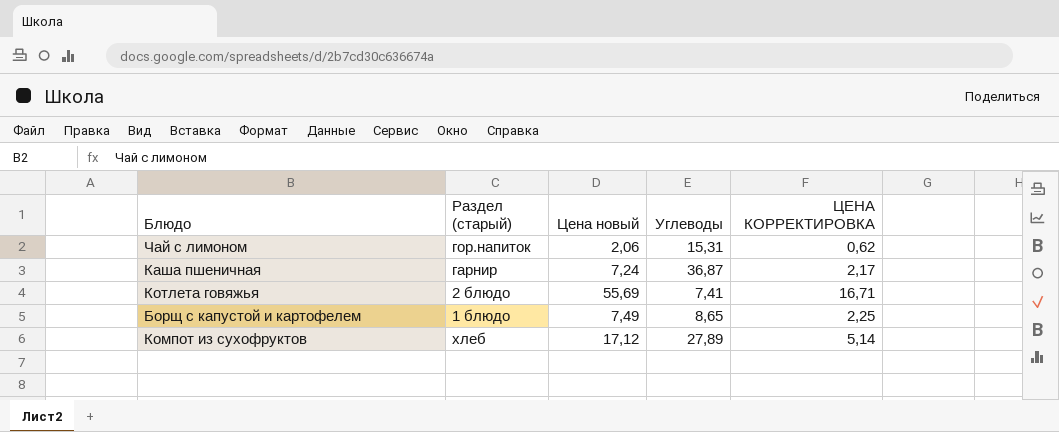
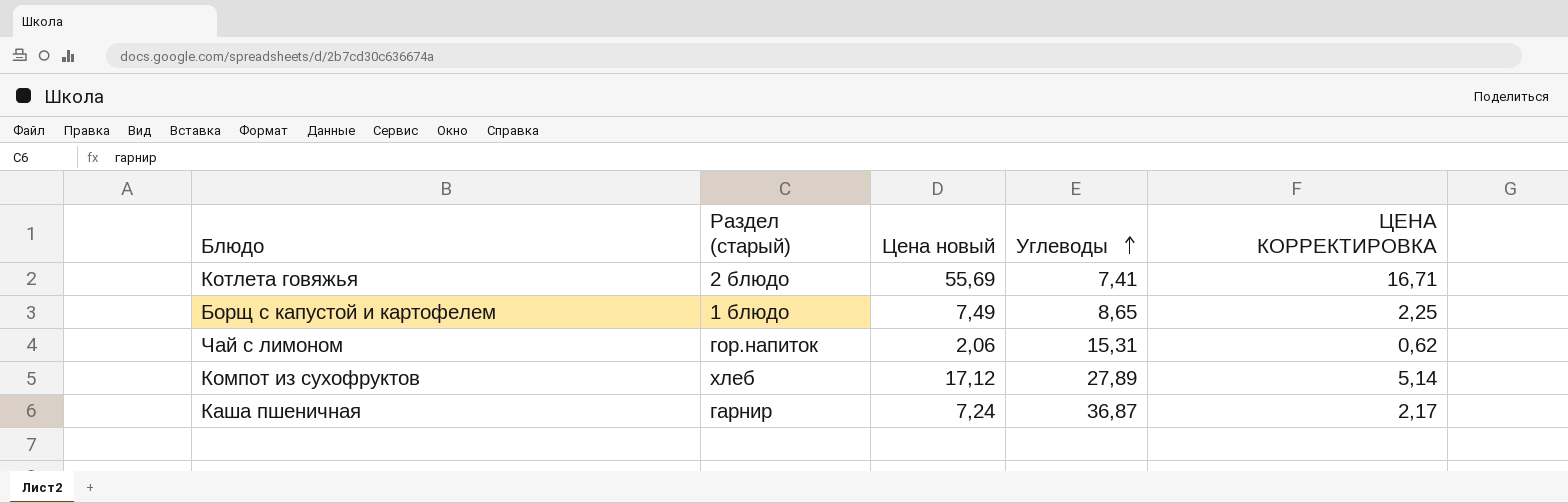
row order: none -> Углеводы ascending

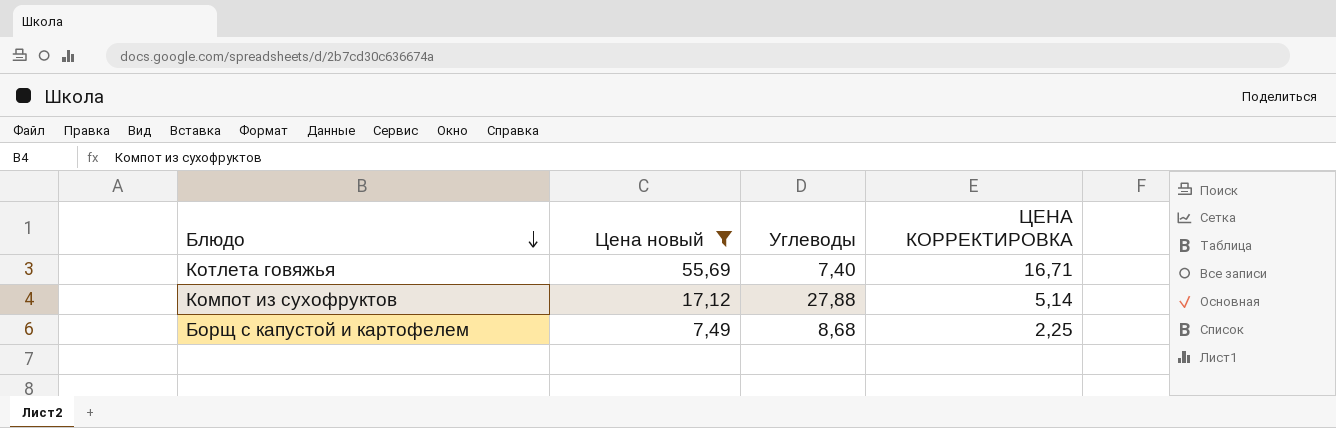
filter: none -> Цена новый >= 7,49
row order: Углеводы ascending -> Блюдо descending
column Раздел (старый) | position: 2 -> none
Котлета говяжья | Углеводы: 7,41 -> 7,40
Компот из сухофруктов | Углеводы: 27,89 -> 27,88
Борщ с капустой и картофелем | Углеводы: 8,65 -> 8,68

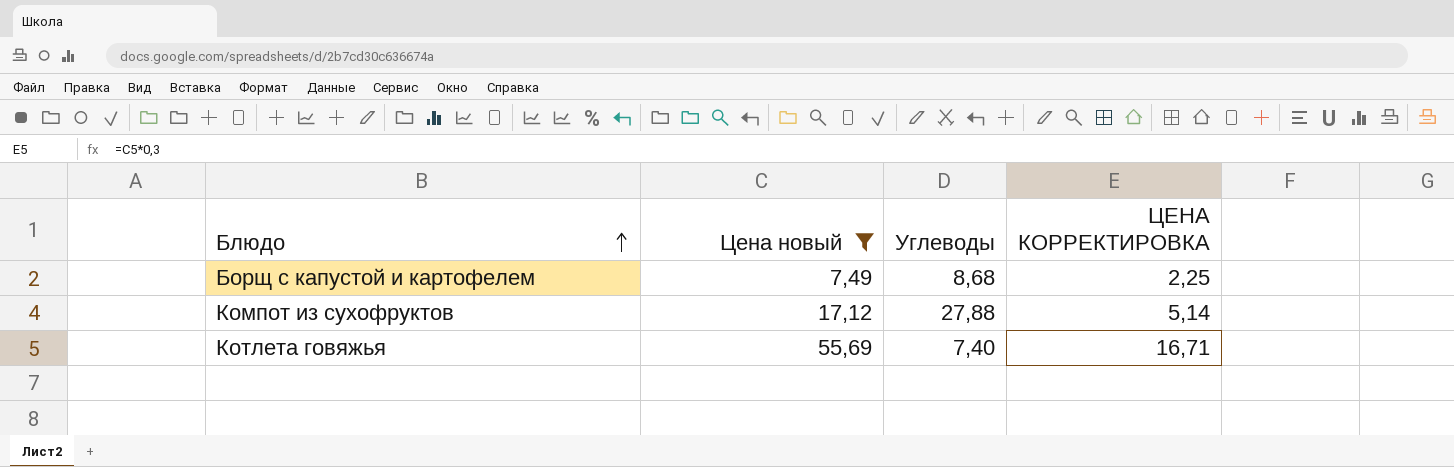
row order: Блюдо descending -> Блюдо ascending

